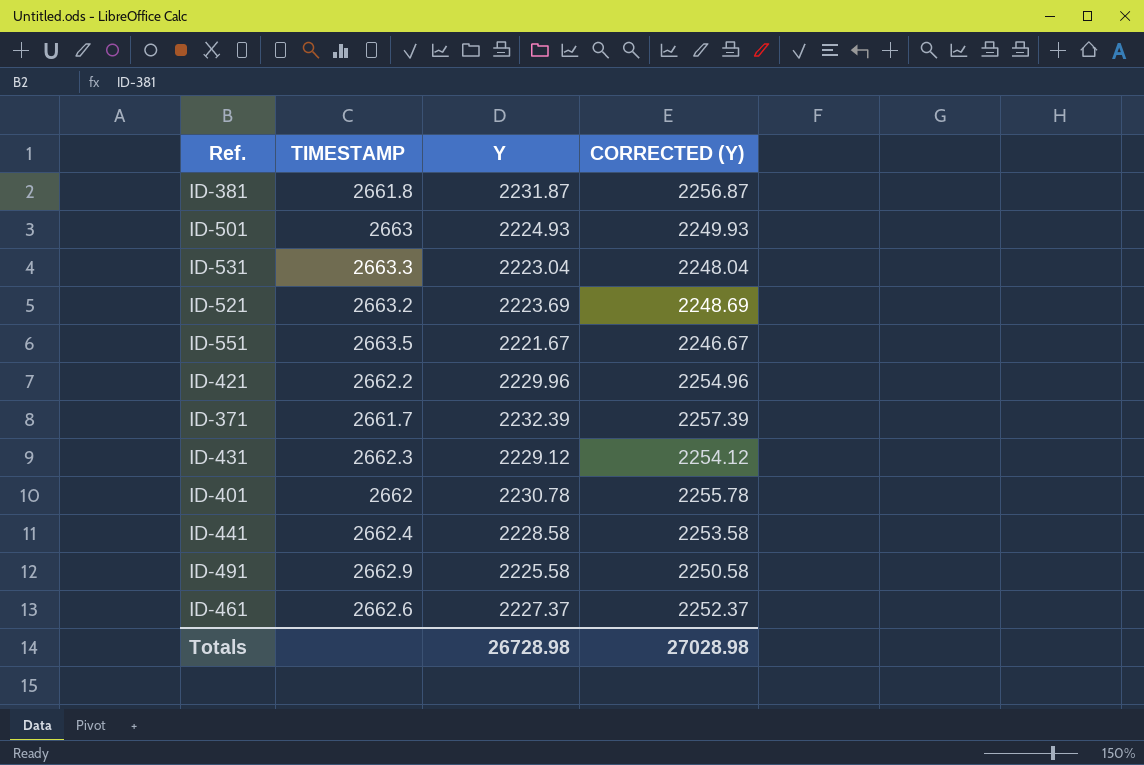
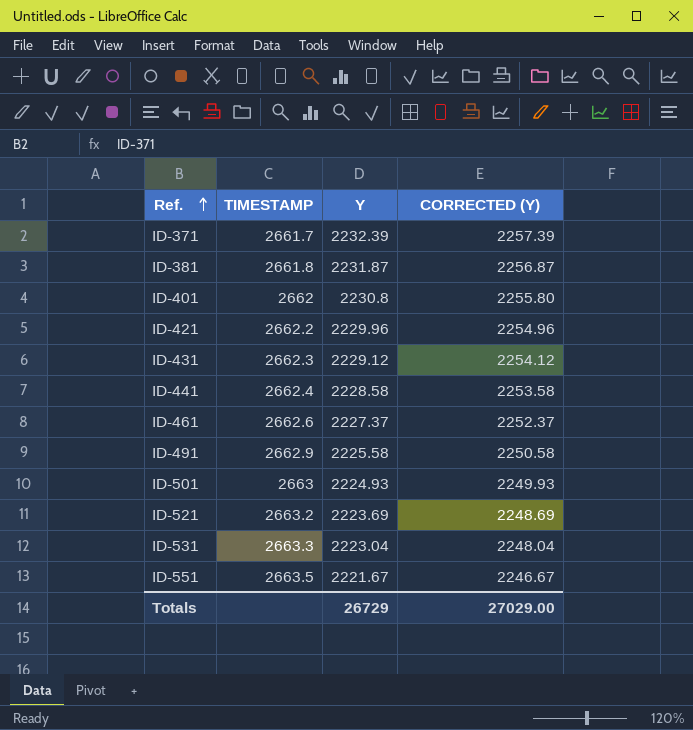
row order: none -> Ref. ascending
ID-401 | Y: 2230.78 -> 2230.8
ID-401 | CORRECTED (Y): 2255.78 -> 2255.80
Totals | Y: 26728.98 -> 26729
Totals | CORRECTED (Y): 27028.98 -> 27029.00

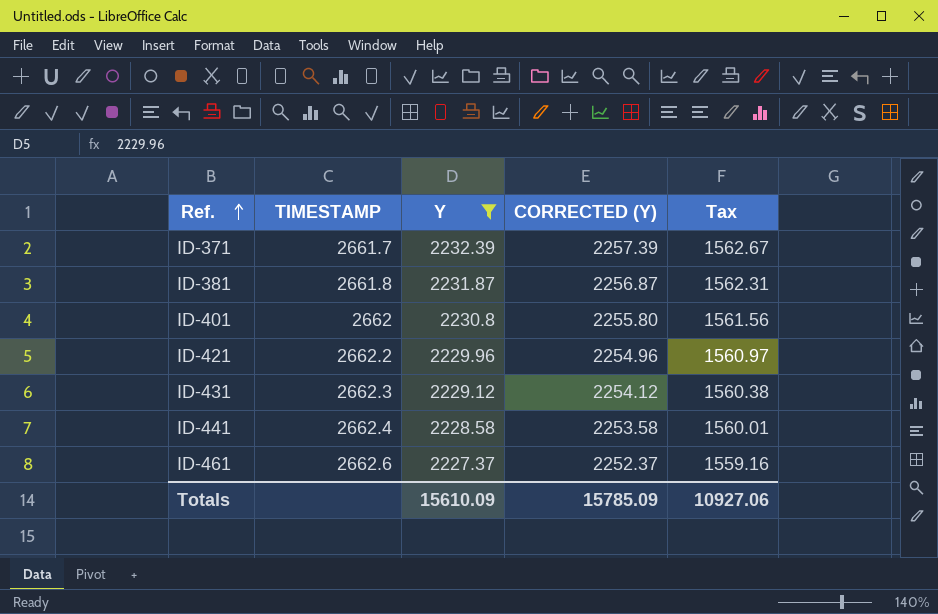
filter: none -> Y >= 2227.37
column Tax | formula: none -> [Y] * 0.7
Totals | Y: 26729 -> 15610.09
Totals | CORRECTED (Y): 27029.00 -> 15785.09

